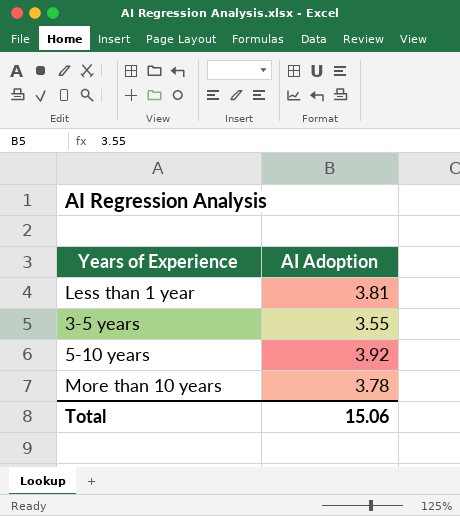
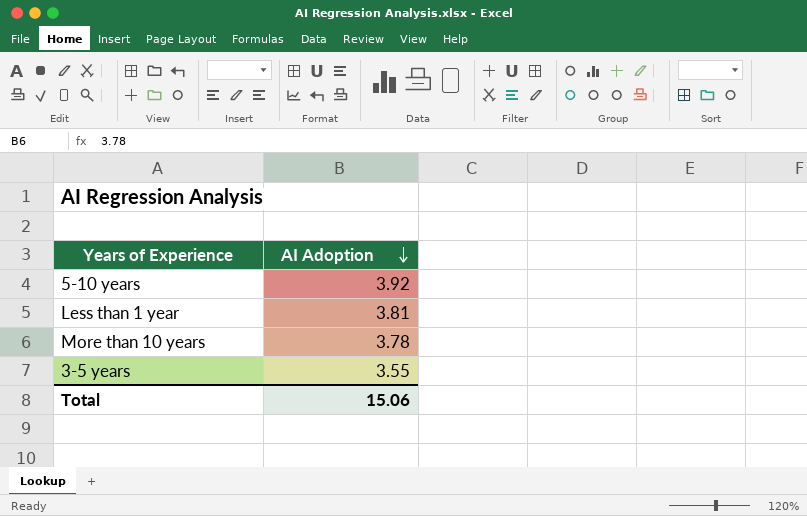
row order: none -> AI Adoption descending

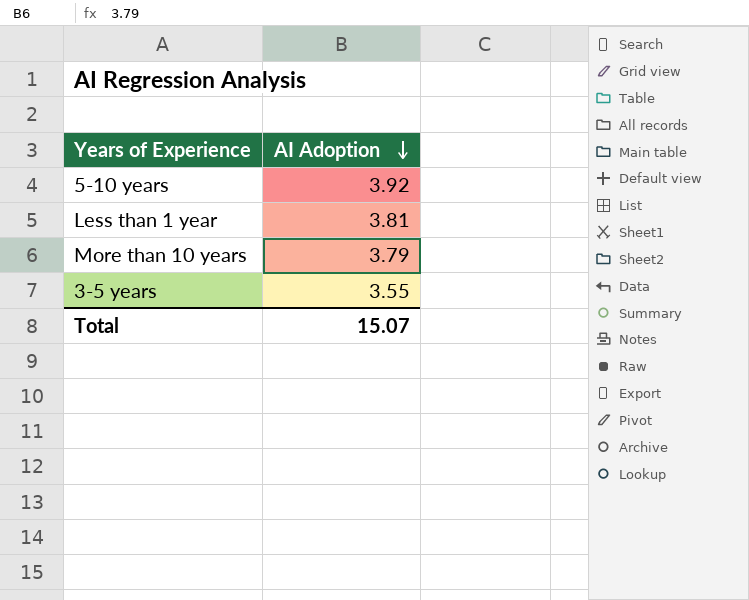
More than 10 years | AI Adoption: 3.78 -> 3.79
Total | AI Adoption: 15.06 -> 15.07

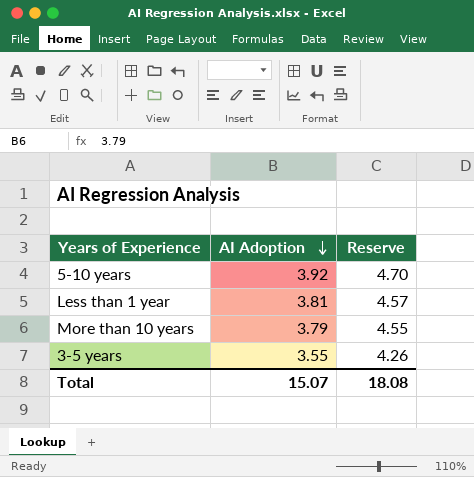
column Reserve | formula: none -> [AI Adoption] * 1.2

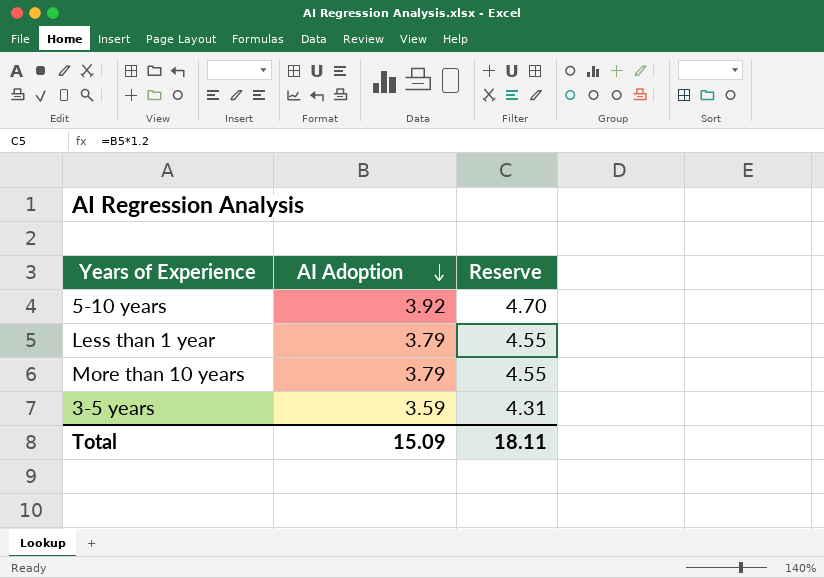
Less than 1 year | AI Adoption: 3.81 -> 3.79
Less than 1 year | Reserve: 4.57 -> 4.55
3-5 years | AI Adoption: 3.55 -> 3.59
3-5 years | Reserve: 4.26 -> 4.31
Total | AI Adoption: 15.07 -> 15.09
Total | Reserve: 18.08 -> 18.11

